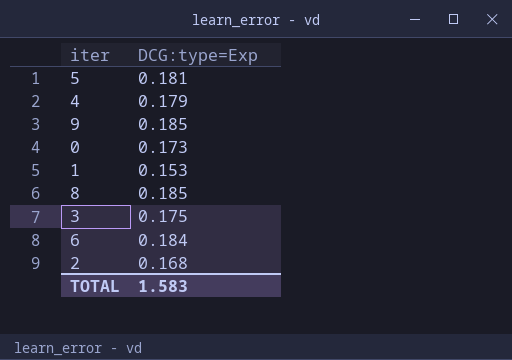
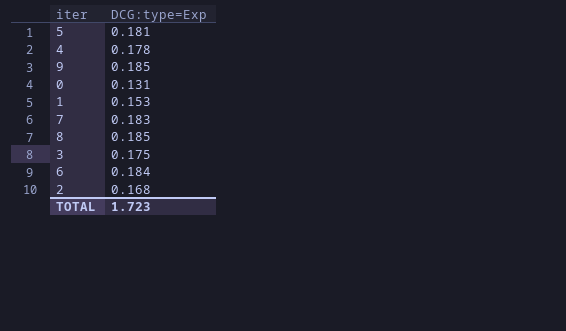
4 | DCG:type=Exp: 0.179 -> 0.178
0 | DCG:type=Exp: 0.173 -> 0.131
row 7: none -> 0.183
TOTAL | DCG:type=Exp: 1.583 -> 1.723

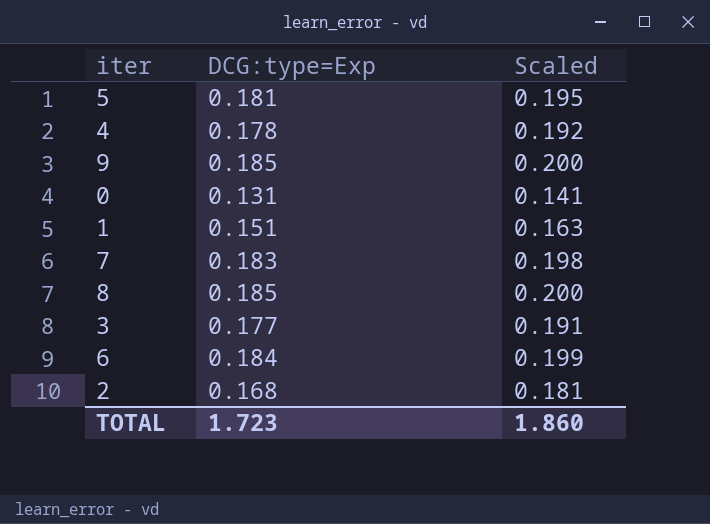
column Scaled | formula: none -> [DCG:type=Exp] * 1.08
1 | DCG:type=Exp: 0.153 -> 0.151
3 | DCG:type=Exp: 0.175 -> 0.177

